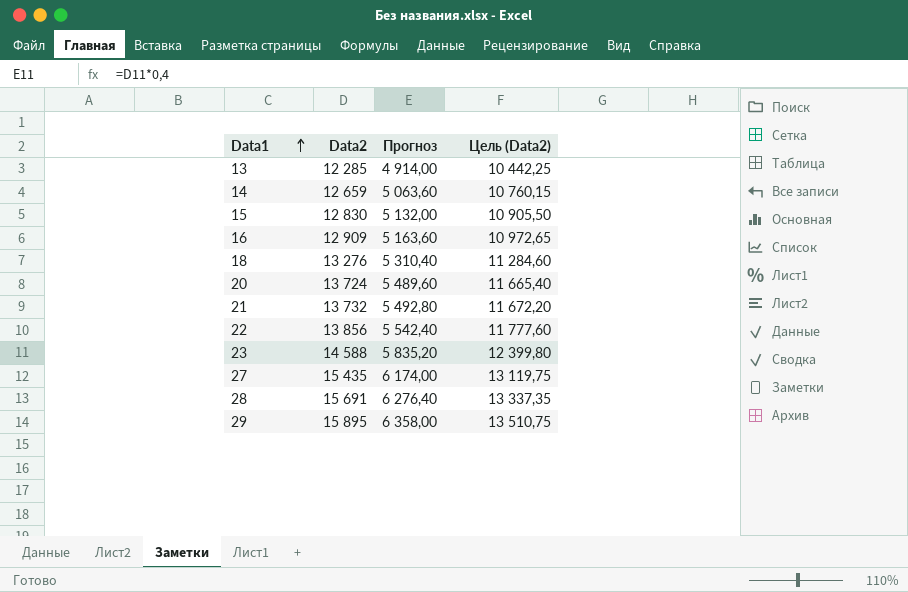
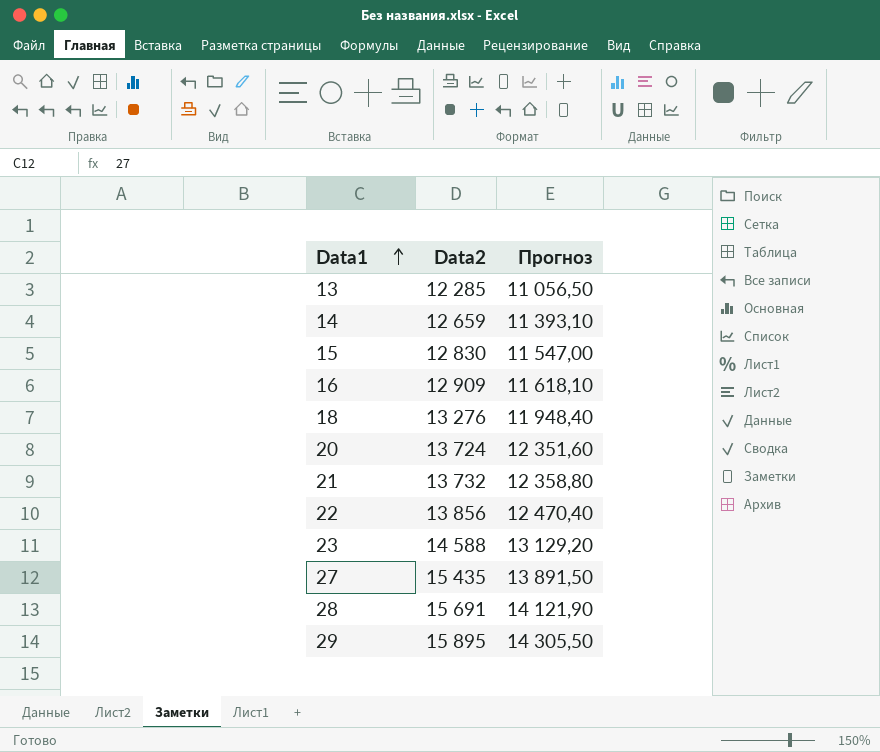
column Цель (Data2) | formula: [Data2] * 0,85 -> none
column Прогноз | formula: [Data2] * 0,4 -> [Data2] * 0,9

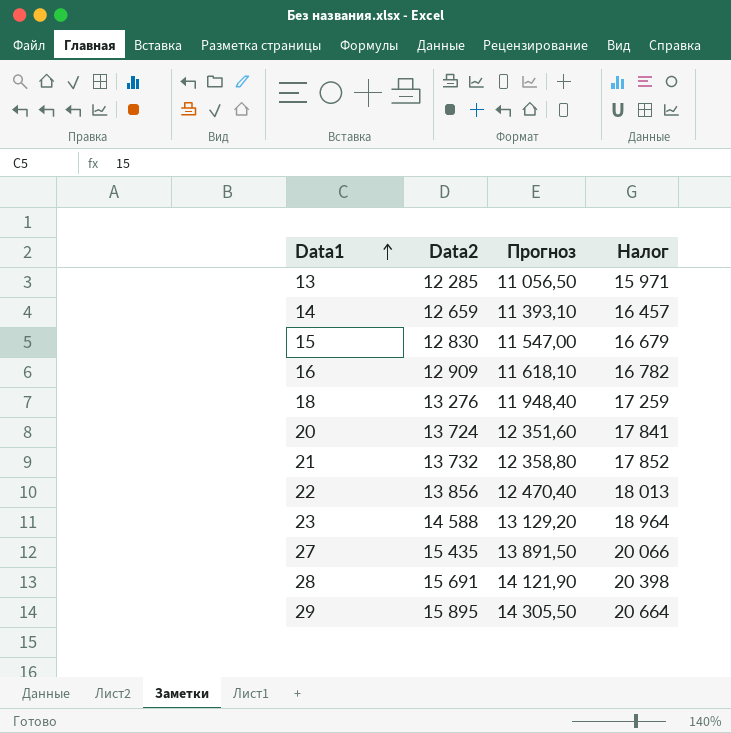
column Налог | formula: none -> [Data2] * 1,3

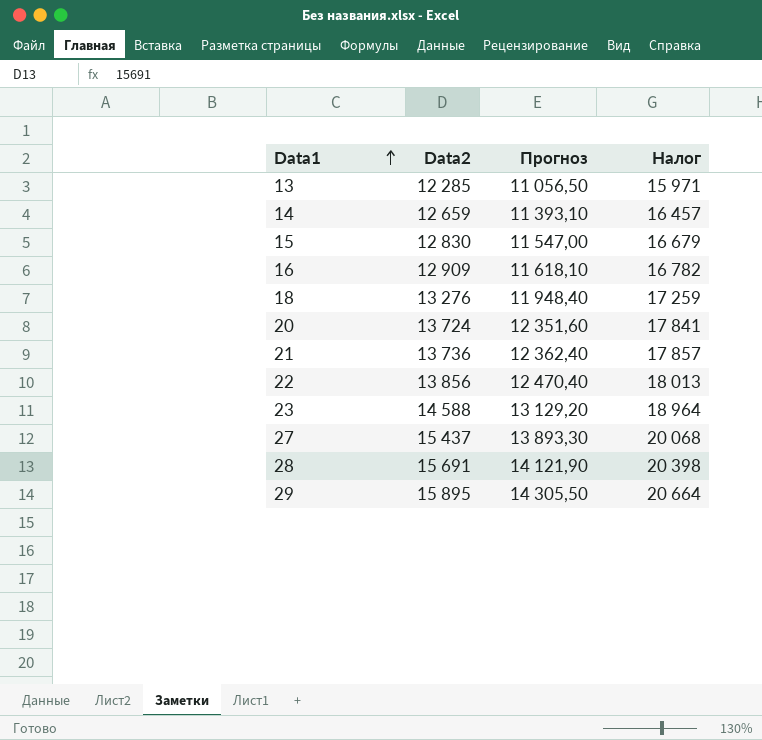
21 | Data2: 13 732 -> 13 736
21 | Прогноз: 12 358,80 -> 12 362,40
21 | Налог: 17 852 -> 17 857
27 | Data2: 15 435 -> 15 437
27 | Прогноз: 13 891,50 -> 13 893,30
27 | Налог: 20 066 -> 20 068

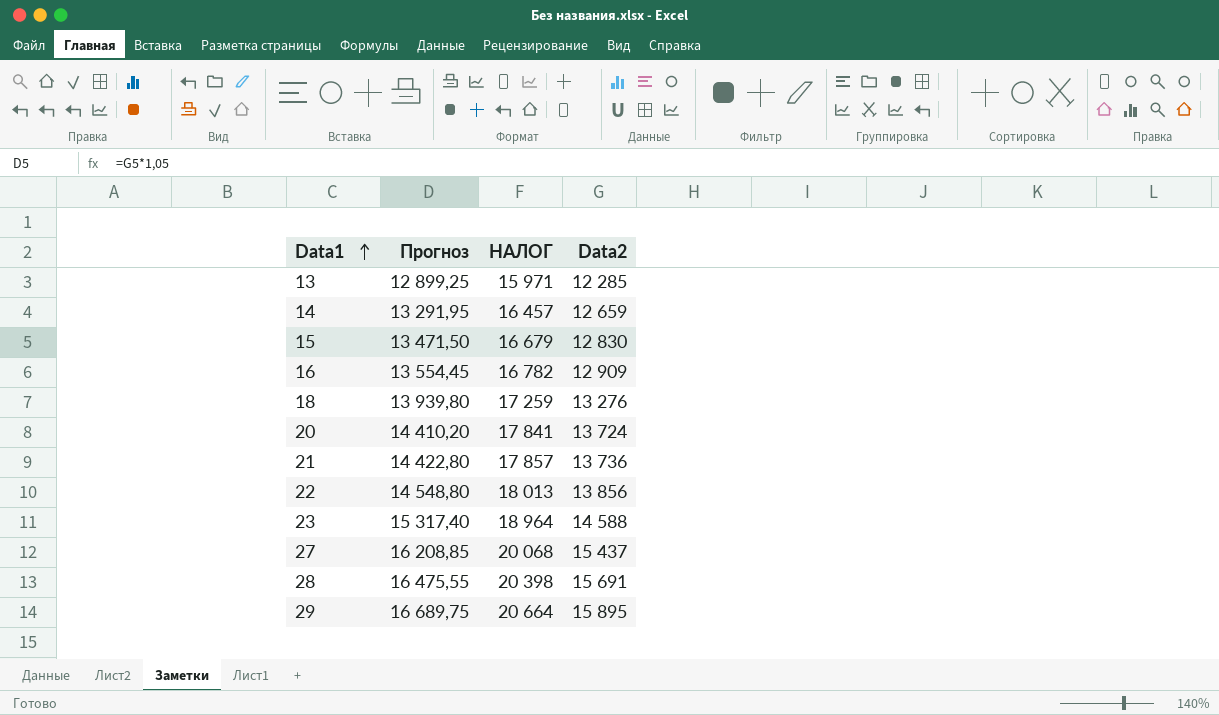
column Прогноз | formula: [Data2] * 0,9 -> [Data2] * 1,05
column name: Налог -> НАЛОГ
column Data2 | position: 2 -> 4

